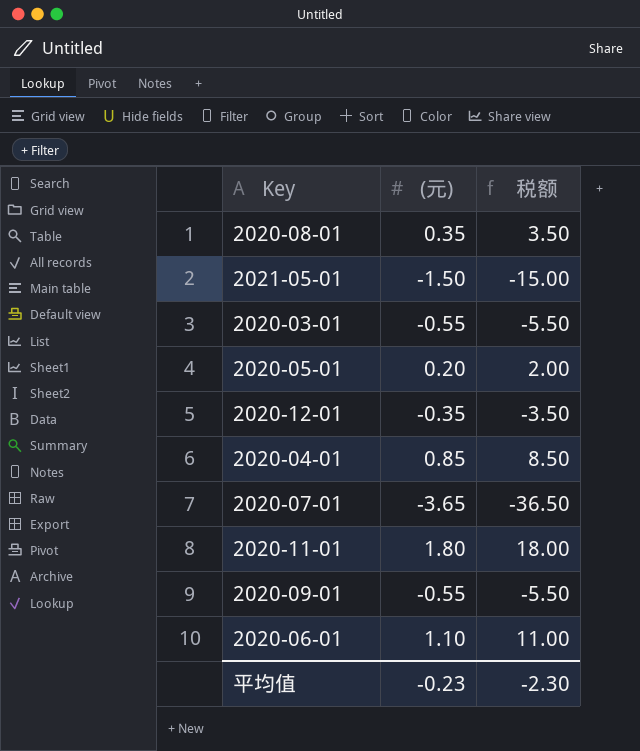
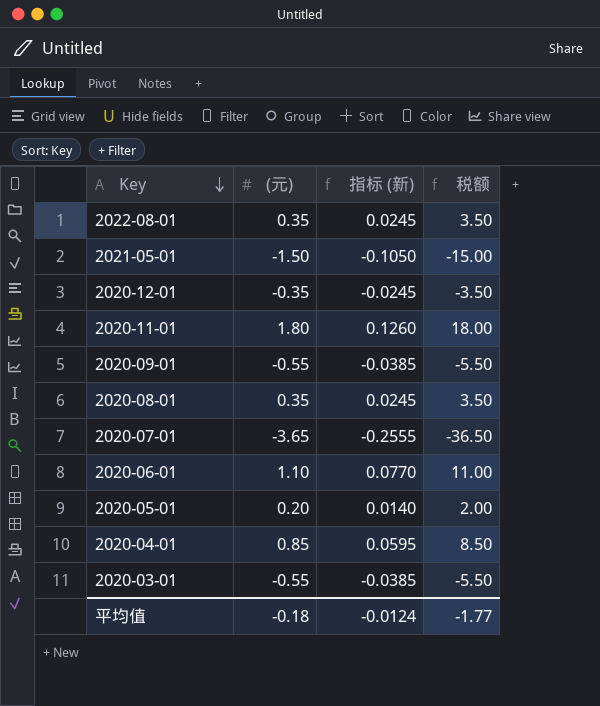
row order: none -> Key descending
column 指标 (新) | formula: none -> [(元)] * 0.07
row 2022-08-01: none -> 0.35 | 0.0245 | 3.50
平均值 | (元): -0.23 -> -0.18
平均值 | 税额: -2.30 -> -1.77

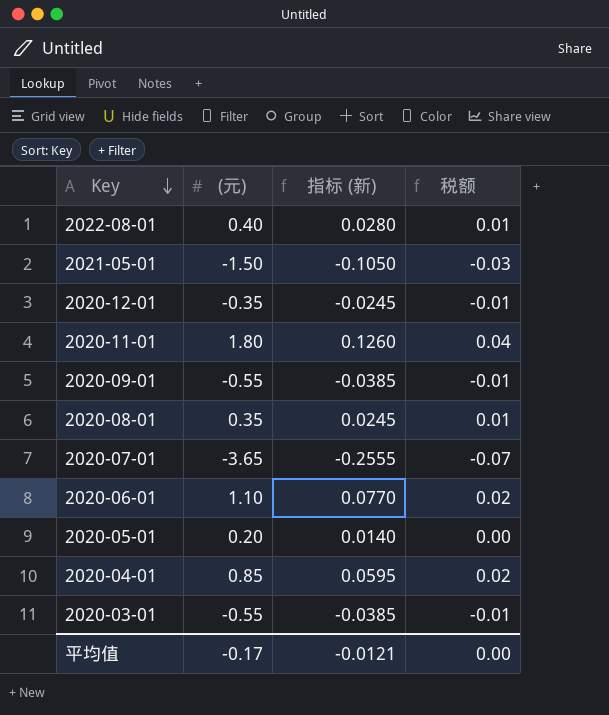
column 税额 | formula: [(元)] * 10 -> [(元)] * 0.02
2022-08-01 | (元): 0.35 -> 0.40
2022-08-01 | 指标 (新): 0.0245 -> 0.0280
平均值 | (元): -0.18 -> -0.17
平均值 | 指标 (新): -0.0124 -> -0.0121
平均值 | 税额: -1.77 -> 0.00

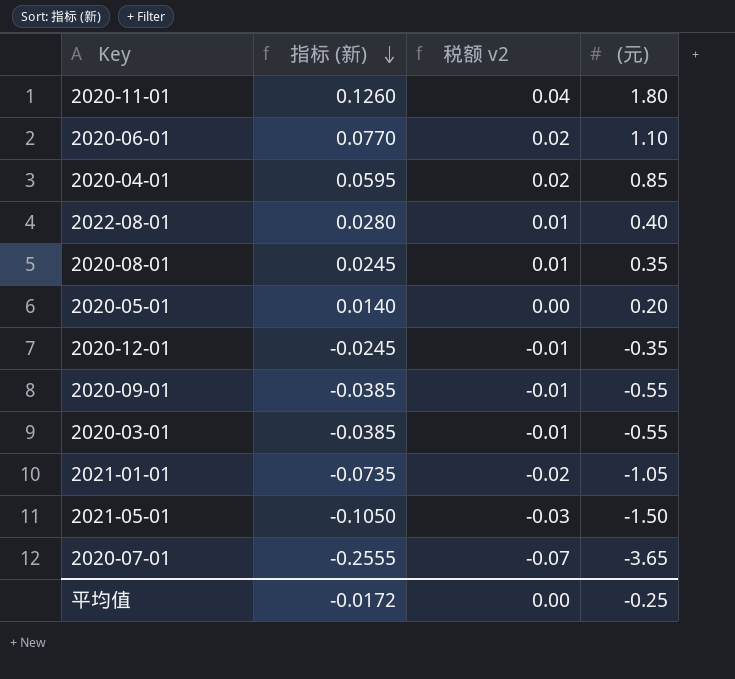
row order: Key descending -> 指标 (新) descending
column name: 税额 -> 税额 v2
column (元) | position: 2 -> 4
row 2021-01-01: none -> -0.0735 | -0.02 | -1.05
平均值 | 指标 (新): -0.0121 -> -0.0172
平均值 | (元): -0.17 -> -0.25

